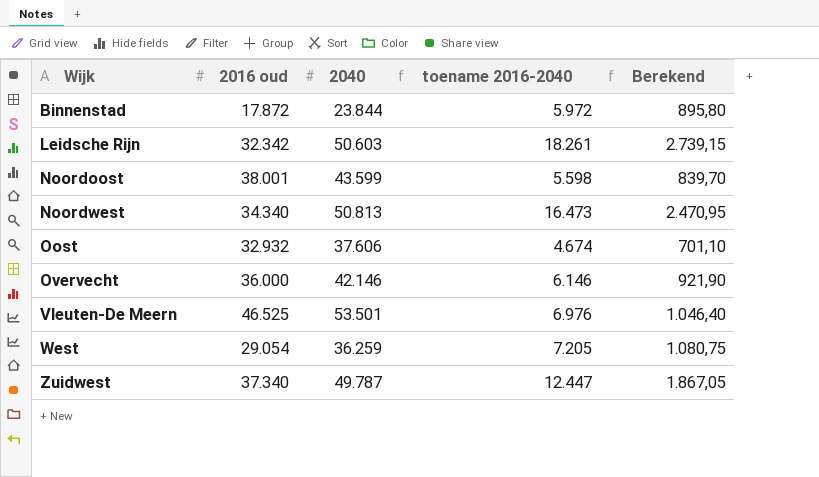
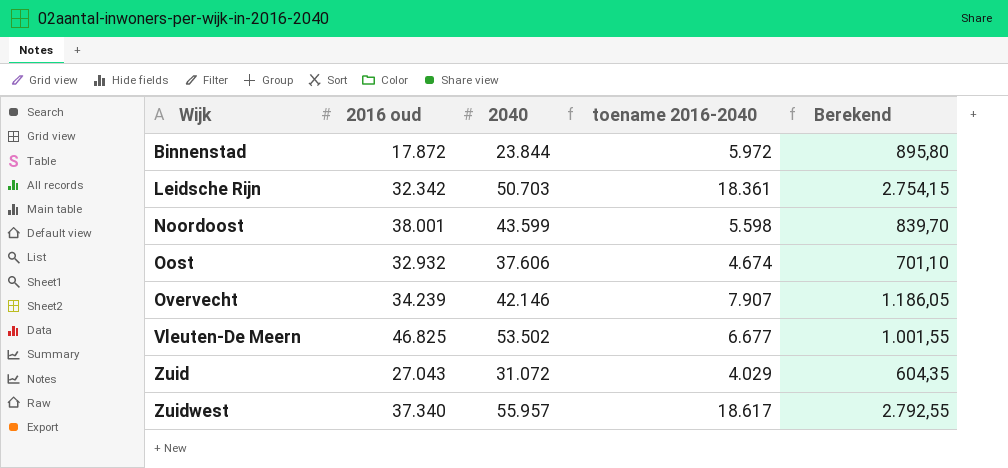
row Noordwest: 34.340 | 50.813 | 16.473 | 2.470,95 -> none
row West: 29.054 | 36.259 | 7.205 | 1.080,75 -> none
Leidsche Rijn | 2040: 50.603 -> 50.703
Leidsche Rijn | toename 2016-2040: 18.261 -> 18.361
Leidsche Rijn | Berekend: 2.739,15 -> 2.754,15
Overvecht | 2016 oud: 36.000 -> 34.239
Overvecht | toename 2016-2040: 6.146 -> 7.907
Overvecht | Berekend: 921,90 -> 1.186,05
Vleuten-De Meern | 2016 oud: 46.525 -> 46.825
Vleuten-De Meern | 2040: 53.501 -> 53.502
Vleuten-De Meern | toename 2016-2040: 6.976 -> 6.677
Vleuten-De Meern | Berekend: 1.046,40 -> 1.001,55
row Zuid: none -> 27.043 | 31.072 | 4.029 | 604,35
Zuidwest | 2040: 49.787 -> 55.957
Zuidwest | toename 2016-2040: 12.447 -> 18.617
Zuidwest | Berekend: 1.867,05 -> 2.792,55

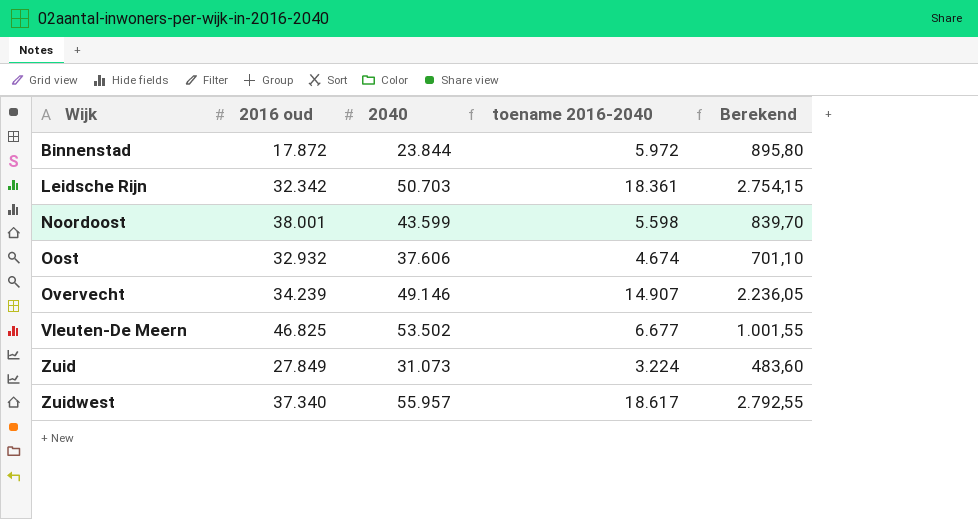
Overvecht | 2040: 42.146 -> 49.146
Overvecht | toename 2016-2040: 7.907 -> 14.907
Overvecht | Berekend: 1.186,05 -> 2.236,05
Zuid | 2016 oud: 27.043 -> 27.849
Zuid | 2040: 31.072 -> 31.073
Zuid | toename 2016-2040: 4.029 -> 3.224
Zuid | Berekend: 604,35 -> 483,60

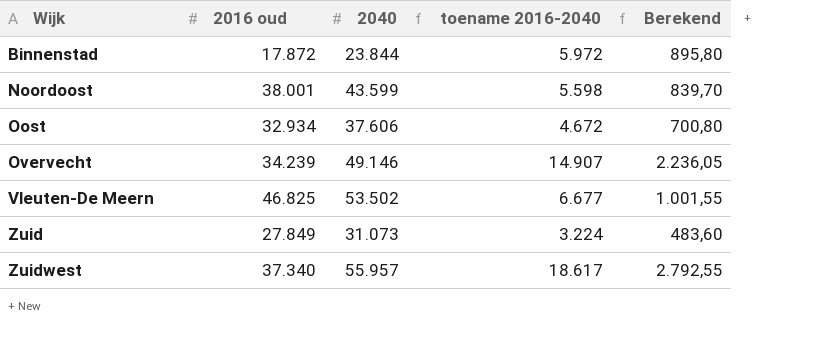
row Leidsche Rijn: 32.342 | 50.703 | 18.361 | 2.754,15 -> none
Oost | 2016 oud: 32.932 -> 32.934
Oost | toename 2016-2040: 4.674 -> 4.672
Oost | Berekend: 701,10 -> 700,80

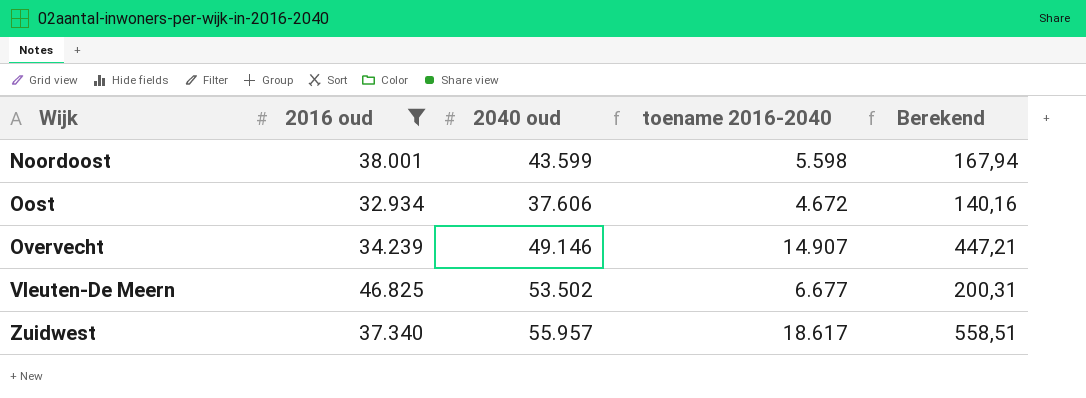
filter: none -> 2016 oud >= 32.934
column name: 2040 -> 2040 oud
column Berekend | formula: [toename 2016-2040] * 0,15 -> [toename 2016-2040] * 0,03

